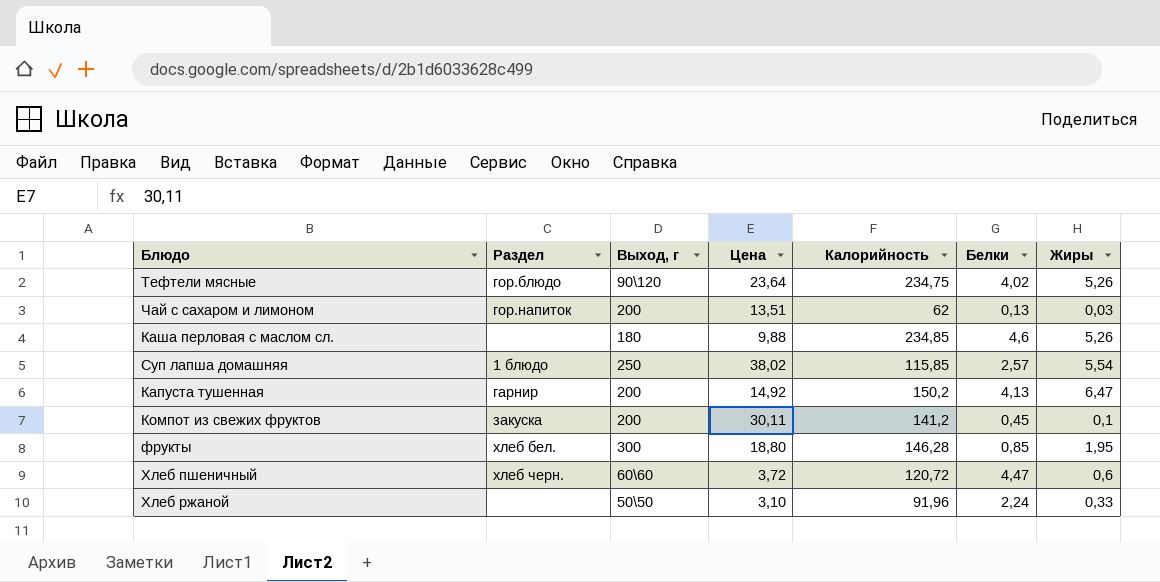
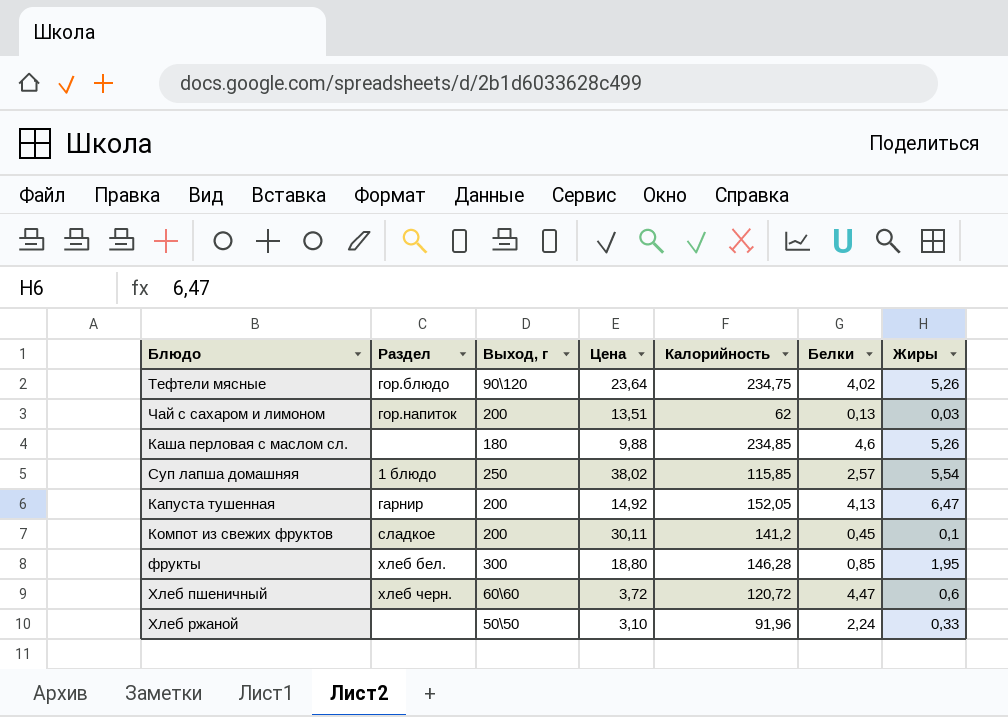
Капуста тушенная | Калорийность: 150,2 -> 152,05
Компот из свежих фруктов | Раздел: закуска -> сладкое

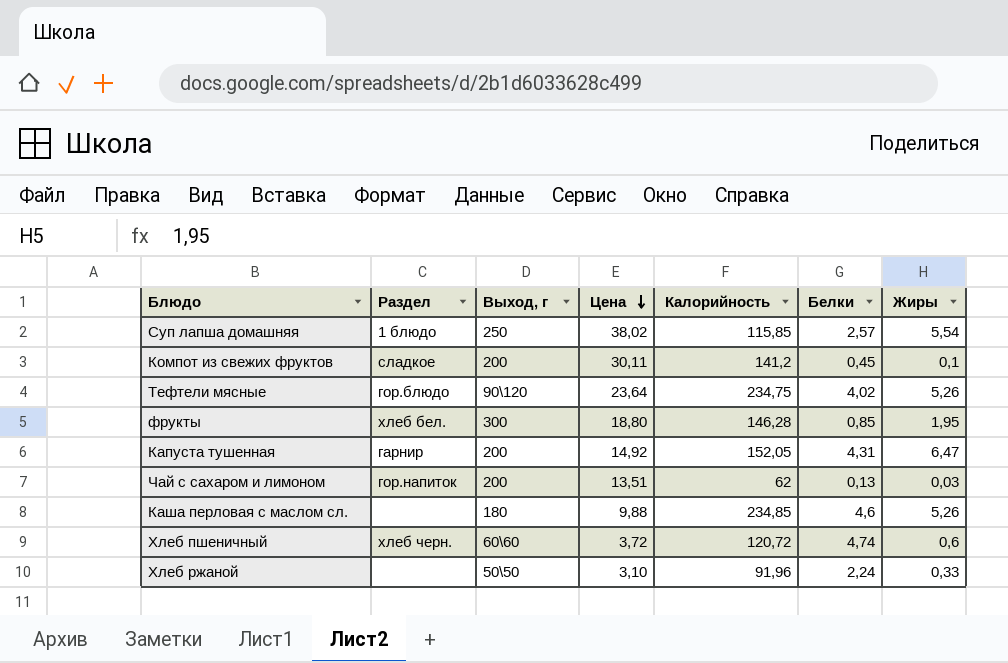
row order: none -> Цена descending
Капуста тушенная | Белки: 4,13 -> 4,31
Хлеб пшеничный | Белки: 4,47 -> 4,74

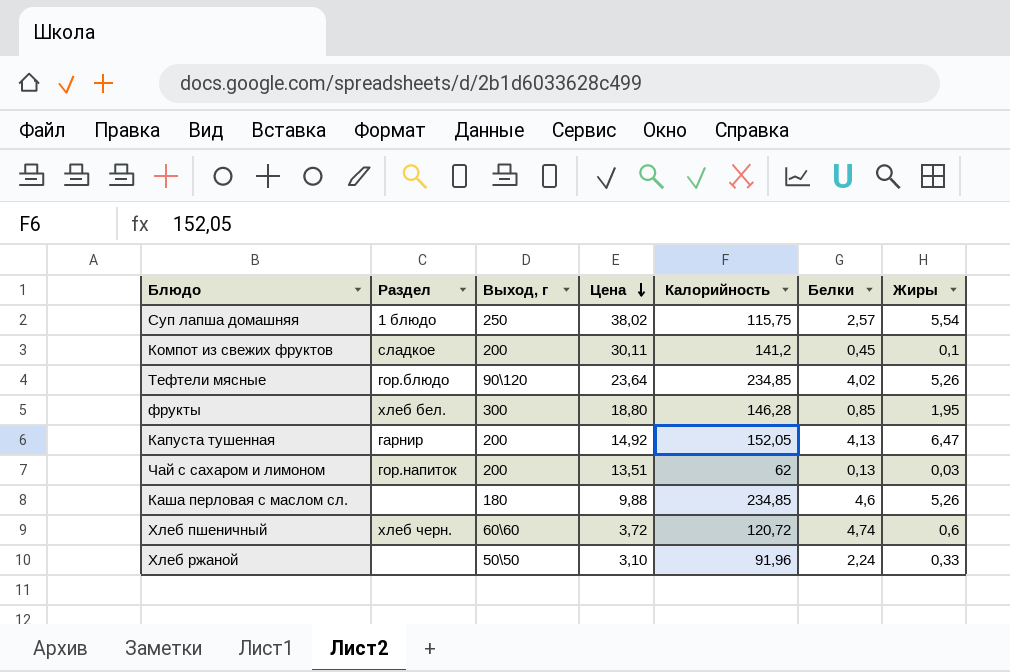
Суп лапша домашняя | Калорийность: 115,85 -> 115,75
Тефтели мясные | Калорийность: 234,75 -> 234,85
Капуста тушенная | Белки: 4,31 -> 4,13

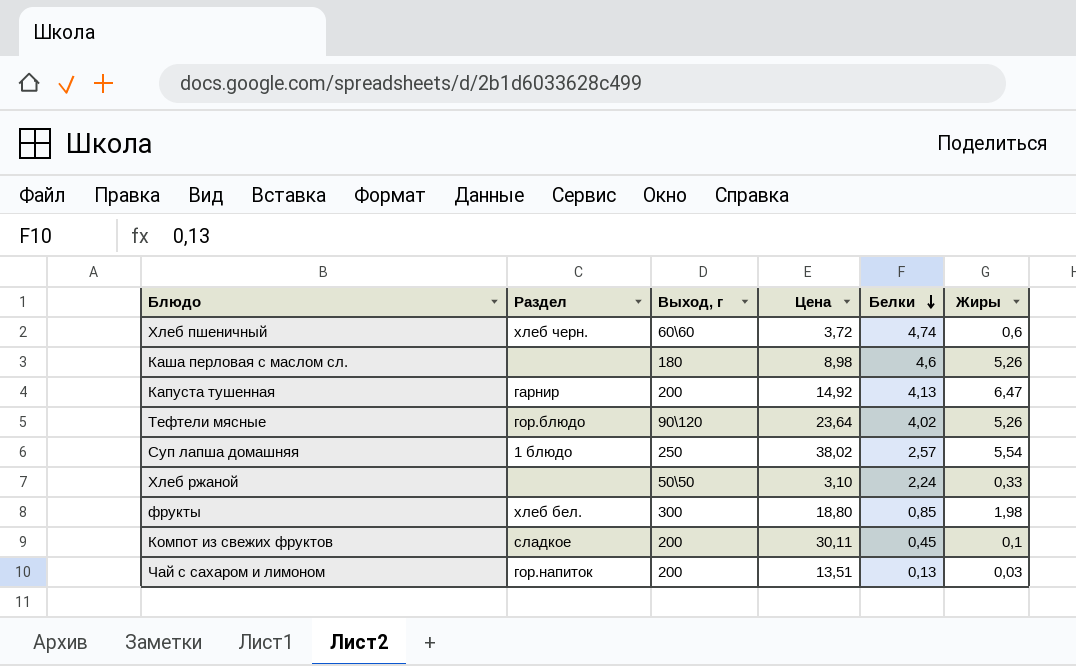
row order: Цена descending -> Белки descending
column Калорийность | position: 5 -> none
Каша перловая с маслом сл. | Цена: 9,88 -> 8,98
фрукты | Жиры: 1,95 -> 1,98

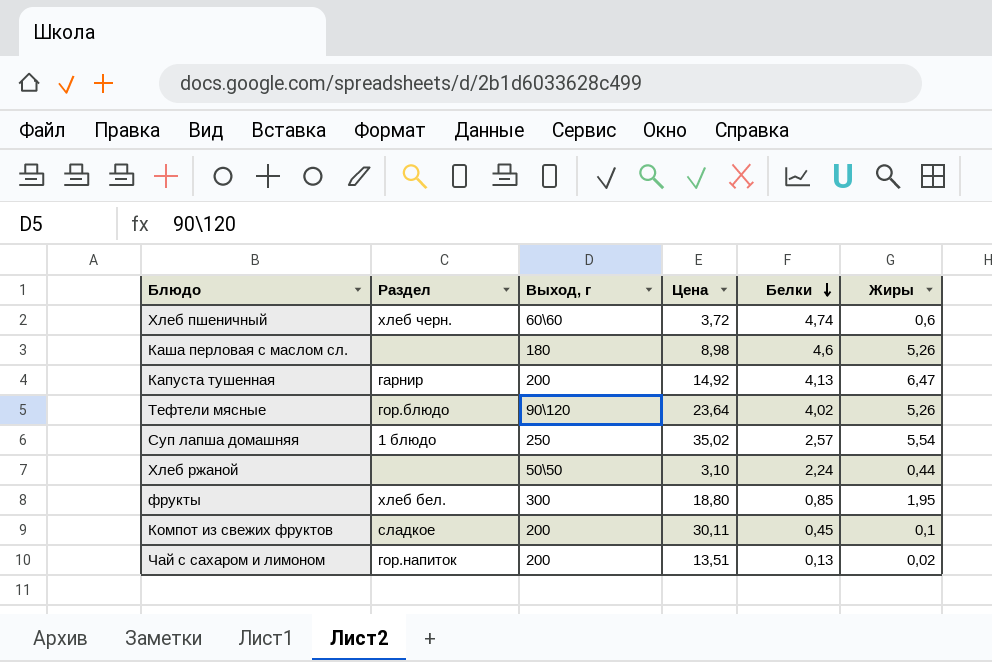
Суп лапша домашняя | Цена: 38,02 -> 35,02
Хлеб ржаной | Жиры: 0,33 -> 0,44
фрукты | Жиры: 1,98 -> 1,95
Чай с сахаром и лимоном | Жиры: 0,03 -> 0,02

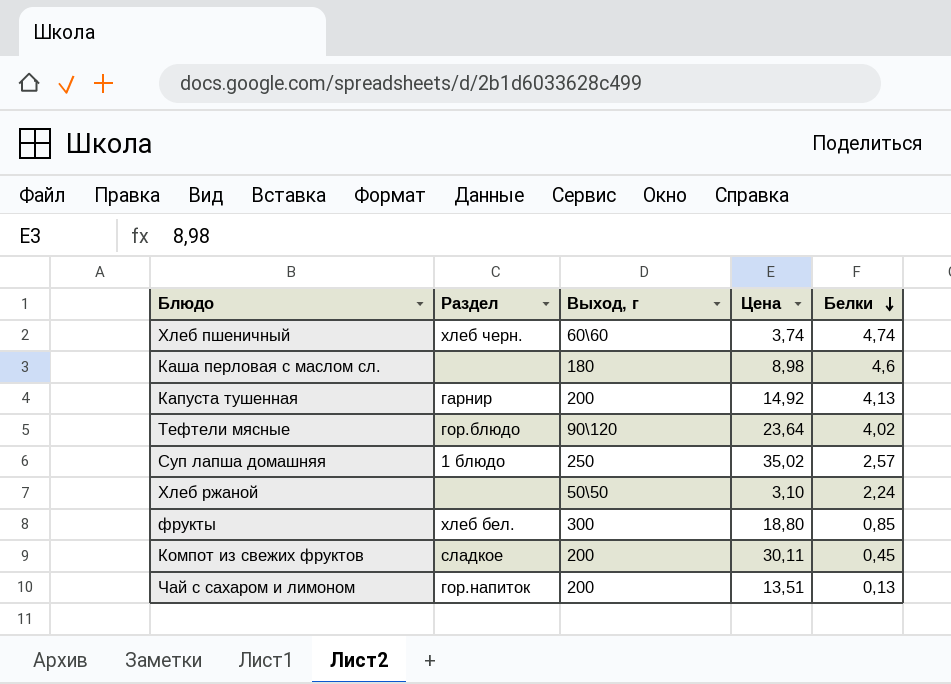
column Жиры | position: 6 -> none
Хлеб пшеничный | Цена: 3,72 -> 3,74

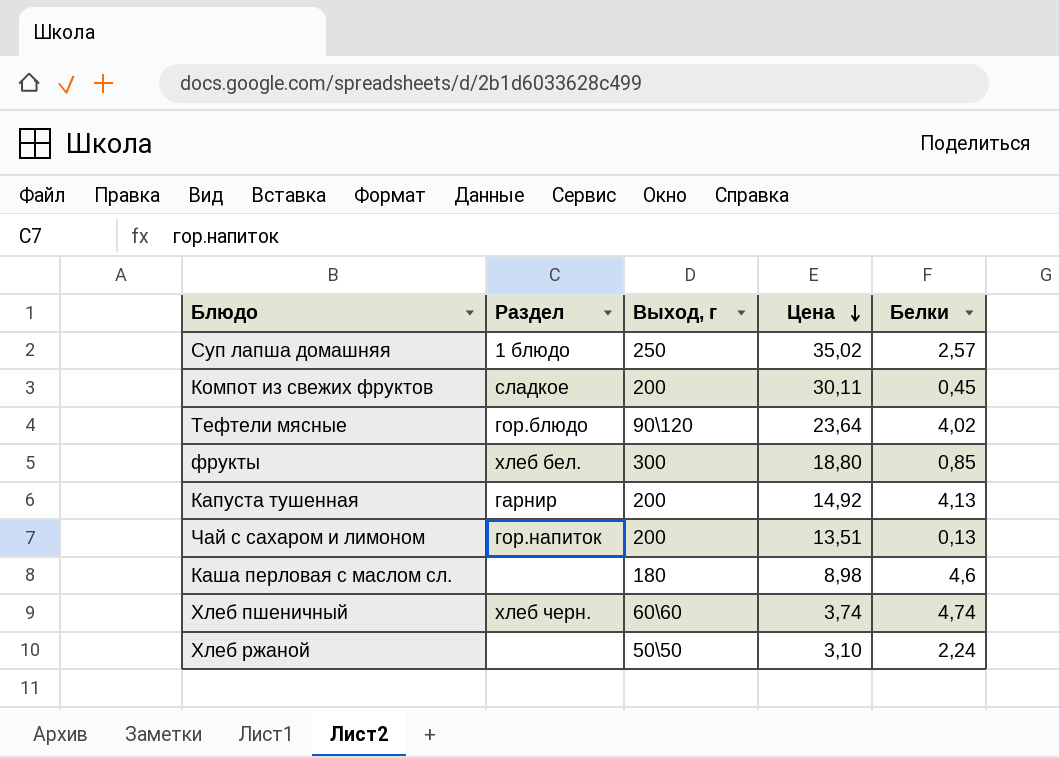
row order: Белки descending -> Цена descending

